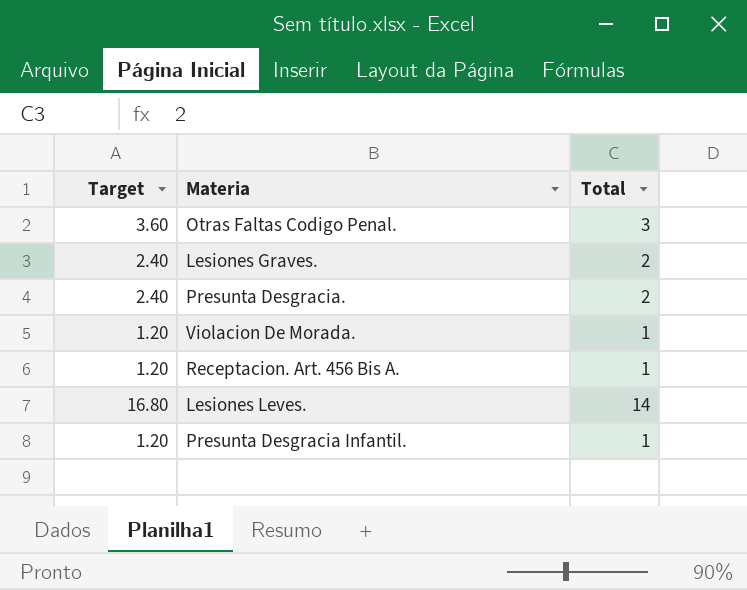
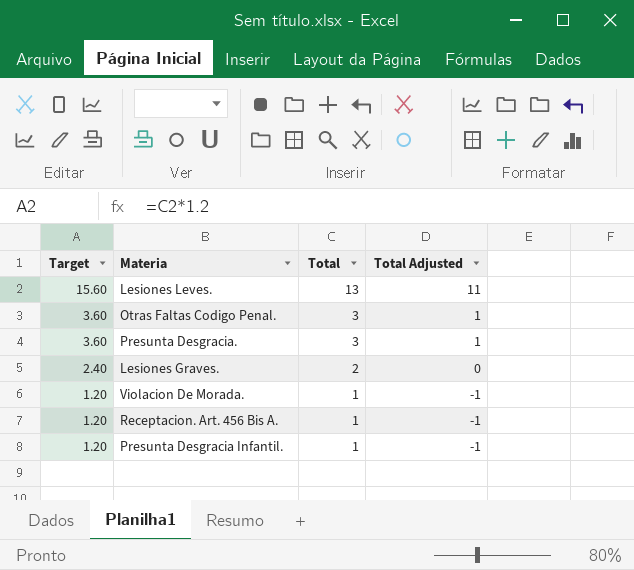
row order: none -> Target descending
column Total Adjusted | formula: none -> [Total] - 2
Lesiones Leves. | Target: 16.80 -> 15.60
Lesiones Leves. | Total: 14 -> 13
Presunta Desgracia. | Target: 2.40 -> 3.60
Presunta Desgracia. | Total: 2 -> 3

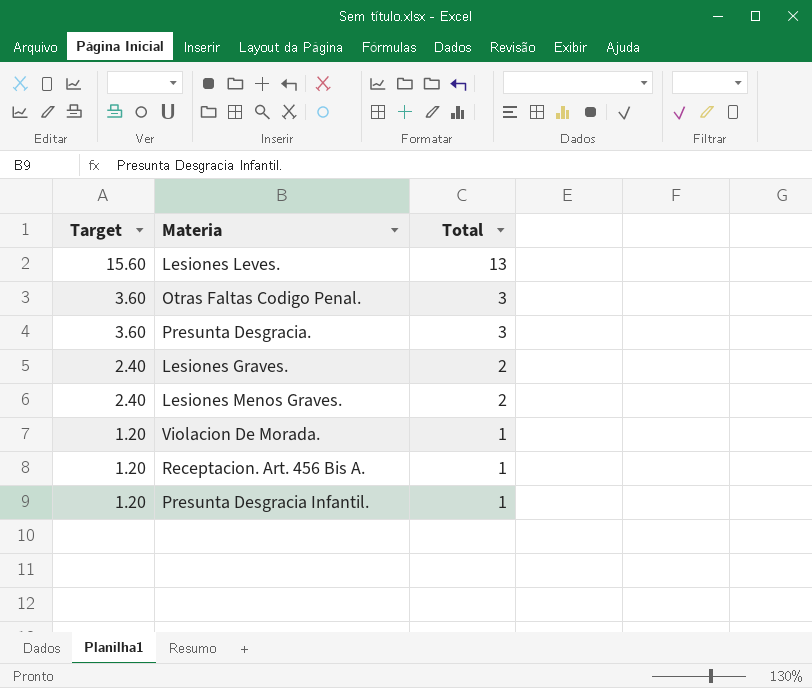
column Total Adjusted | formula: [Total] - 2 -> none
row Lesiones Menos Graves.: none -> 2.40 | 2

